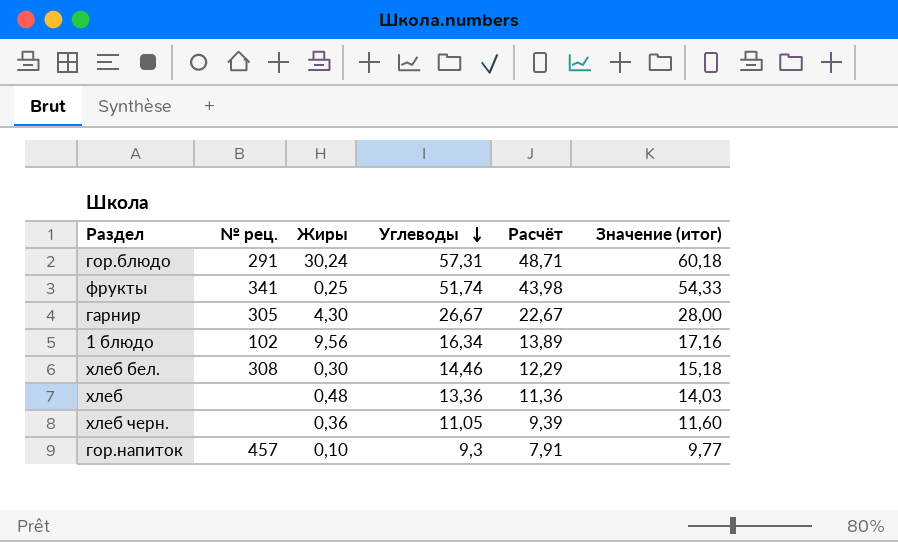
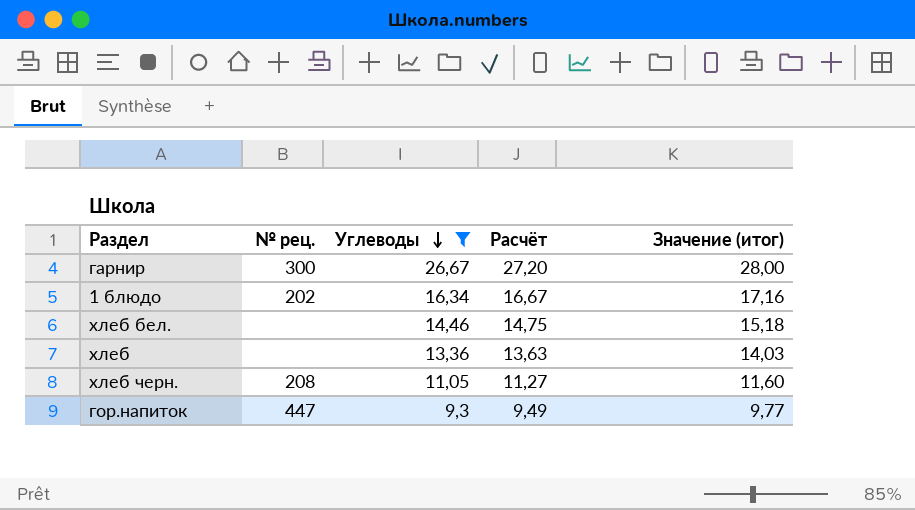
filter: none -> Углеводы <= 26,67
column Жиры | position: 3 -> none
column Расчёт | formula: [Углеводы] * 0,85 -> [Углеводы] * 1,02
гарнир | № рец.: 305 -> 300
1 блюдо | № рец.: 102 -> 202
хлеб бел. | № рец.: 308 -> none
хлеб черн. | № рец.: none -> 208
гор.напиток | № рец.: 457 -> 447

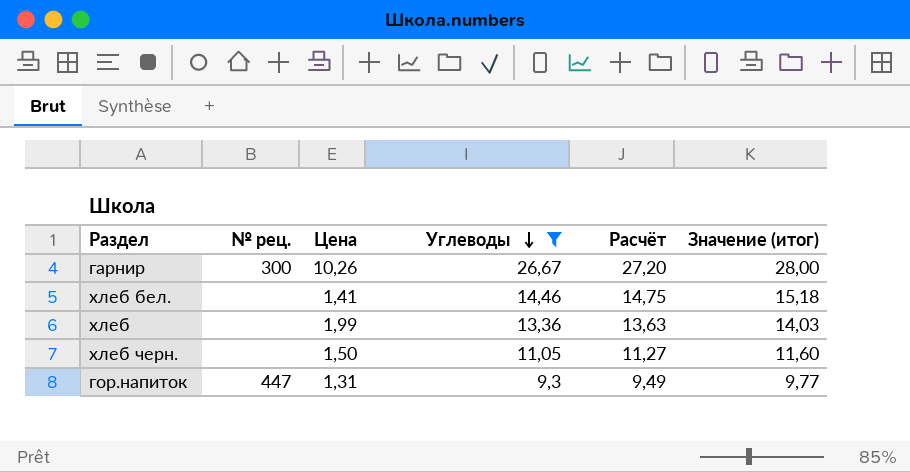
column Цена | position: none -> 3
row 1 блюдо: 202 | 16,34 | 16,67 | 17,16 -> none
хлеб черн. | № рец.: 208 -> none

